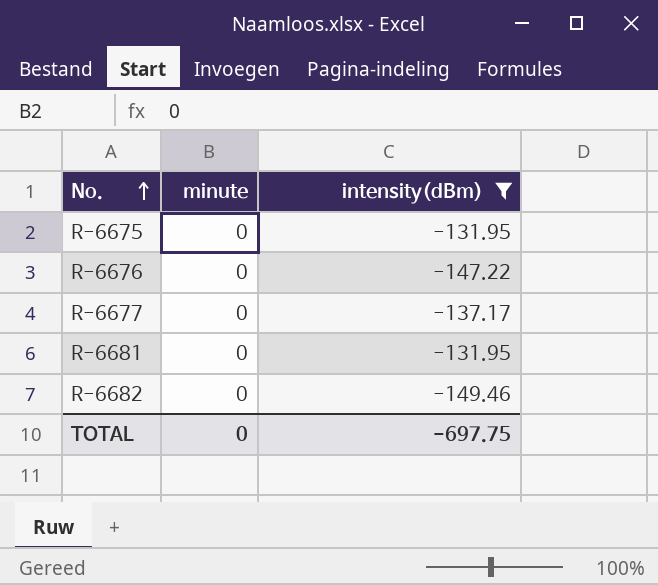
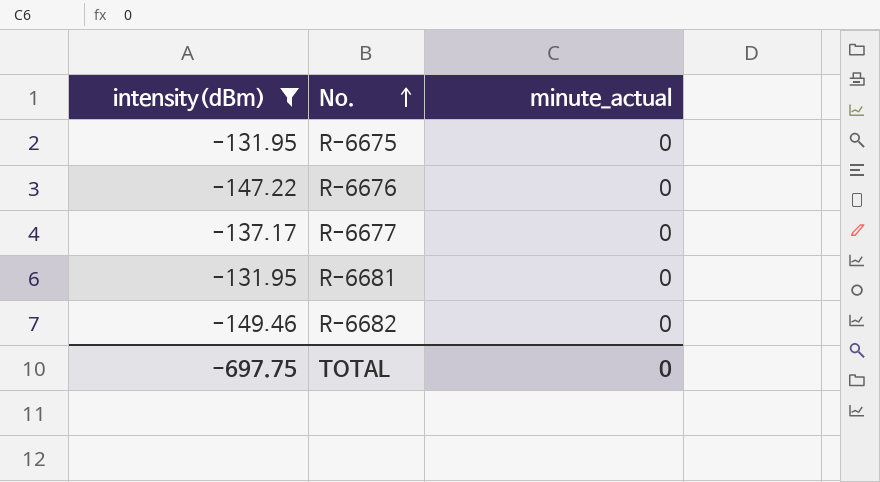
column intensity(dBm) | position: 3 -> 1
column name: minute -> minute_actual

